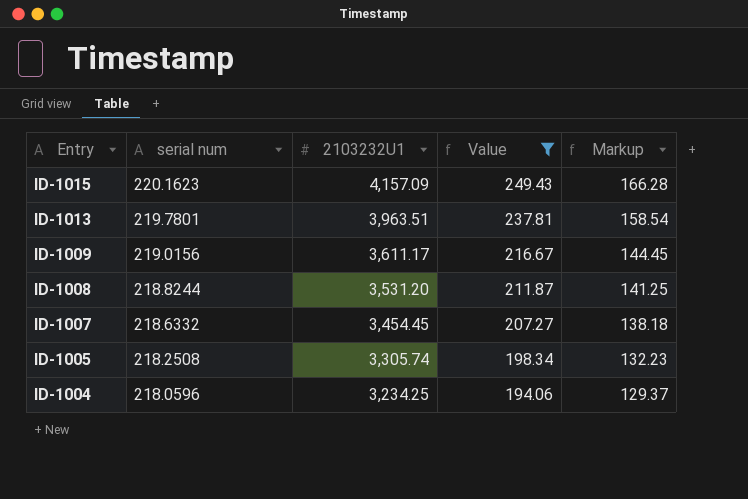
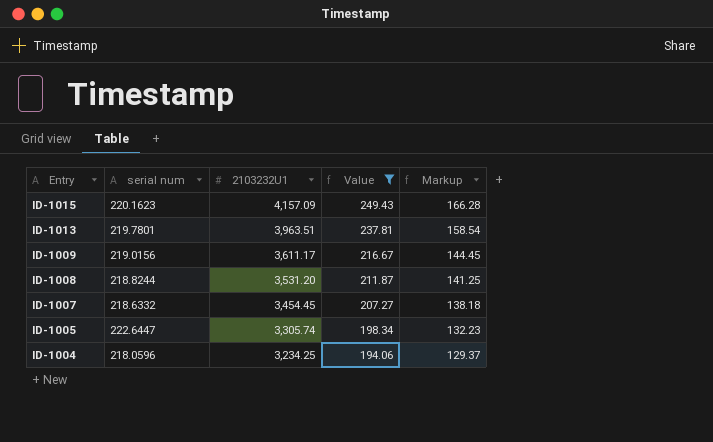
ID-1005 | serial num: 218.2508 -> 222.6447

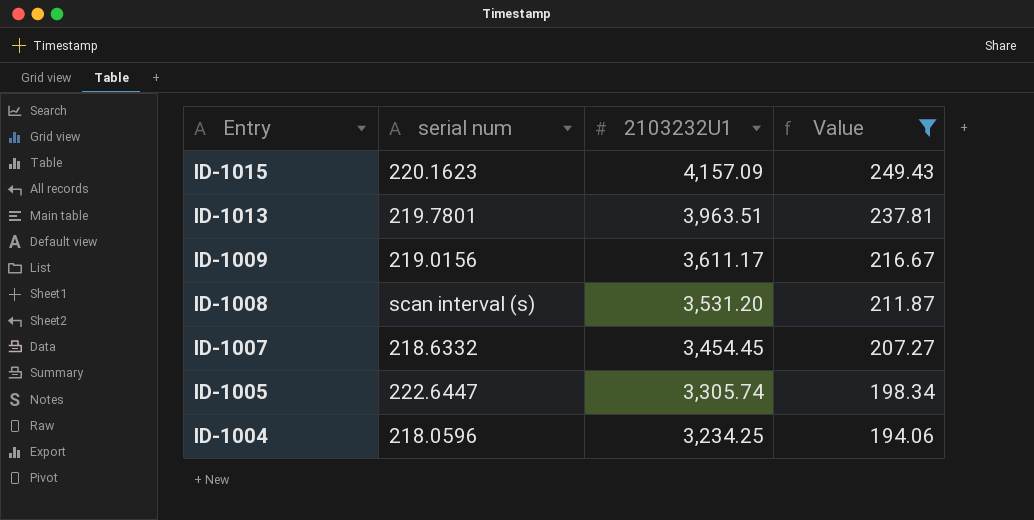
column Markup | formula: [2103232U1] * 0.04 -> none
ID-1008 | serial num: 218.8244 -> scan interval (s)

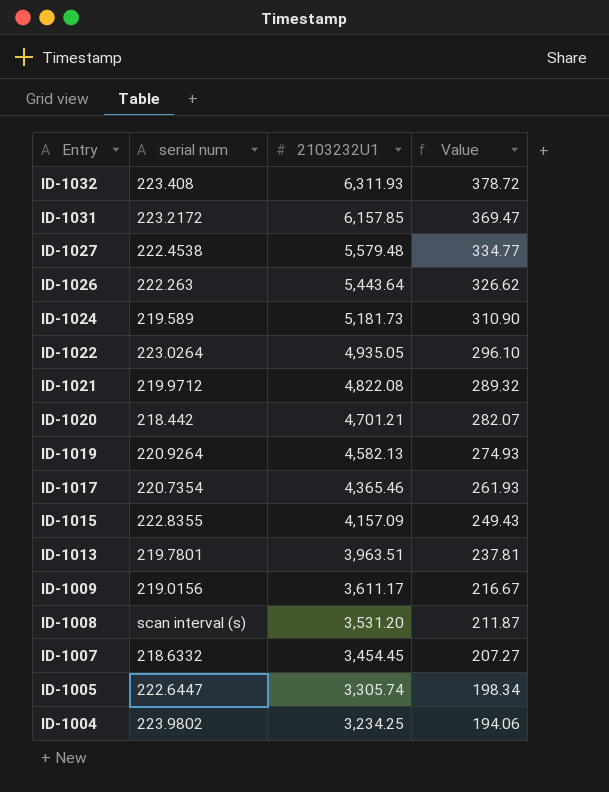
filter: Value <= 249.43 -> none
ID-1015 | serial num: 220.1623 -> 222.8355
ID-1004 | serial num: 218.0596 -> 223.9802

